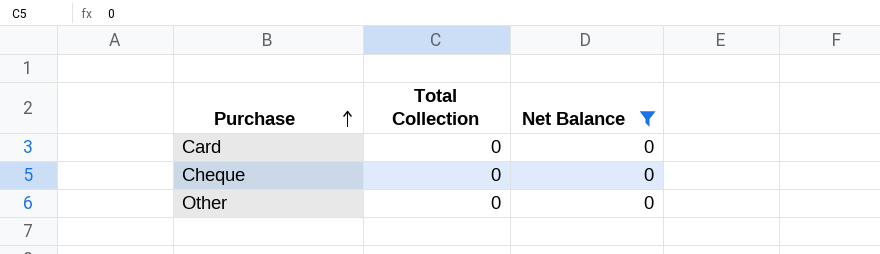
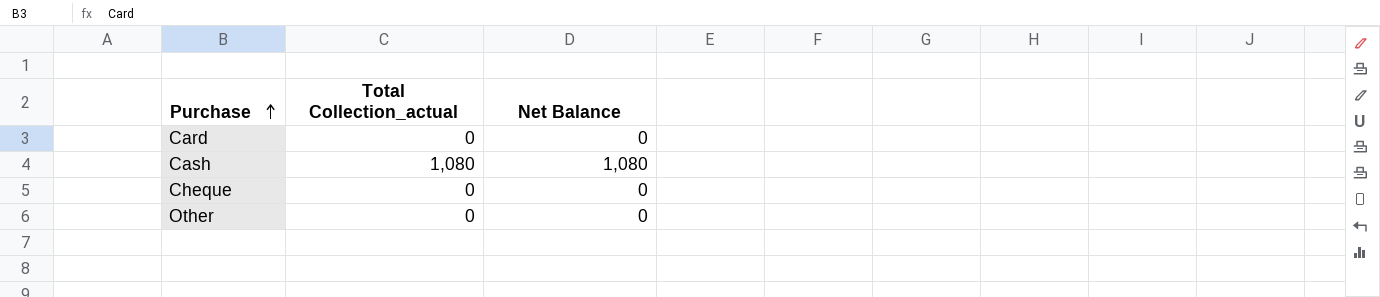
filter: Net Balance = 0 -> none
column name: Total Collection -> Total Collection_actual

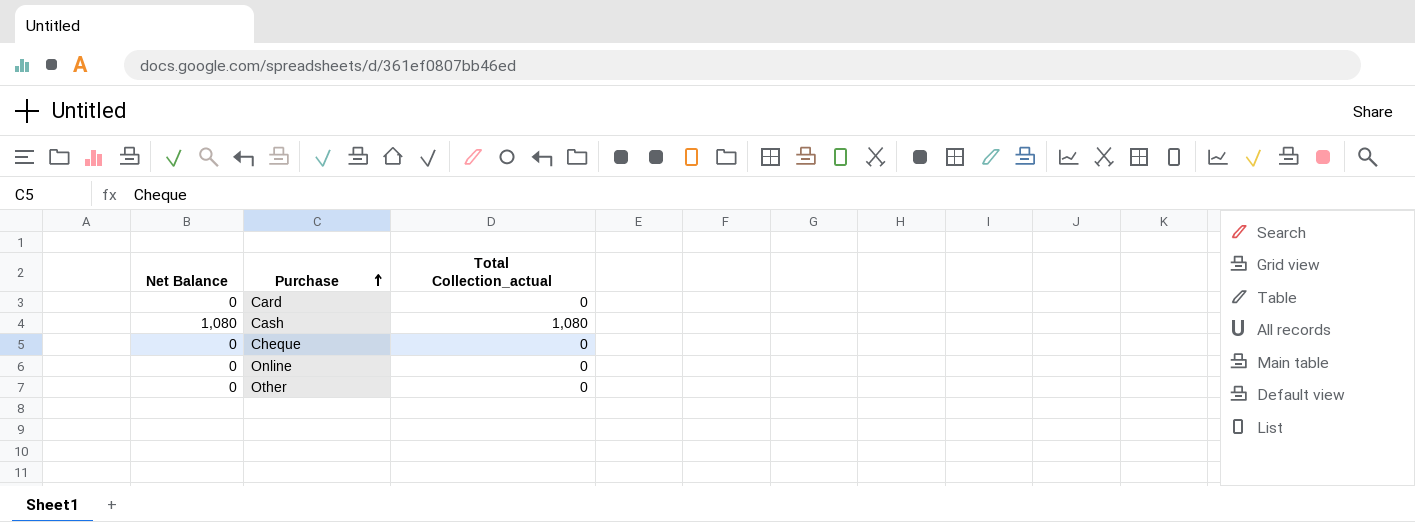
column Net Balance | position: 3 -> 1
row Online: none -> 0 | 0

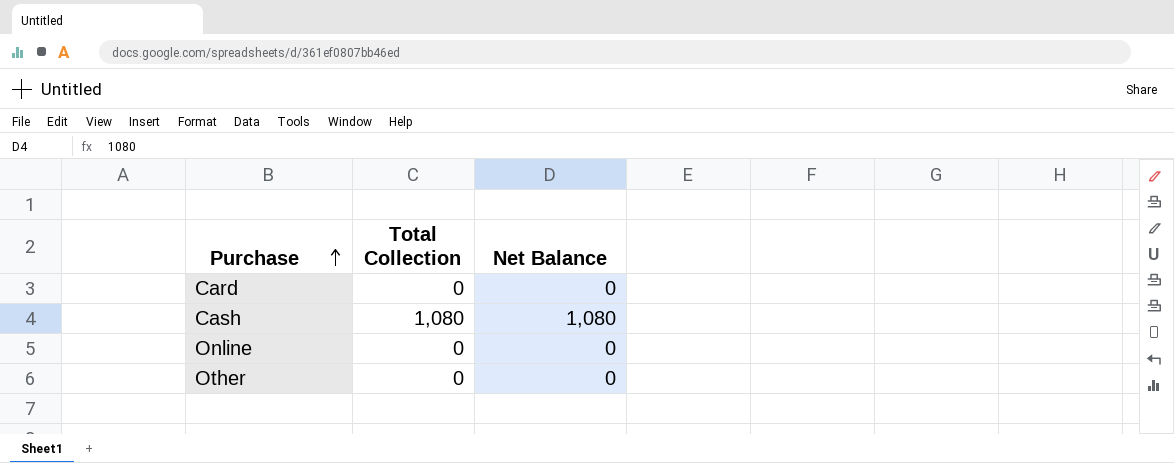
column name: Total Collection_actual -> Total Collection
column Net Balance | position: 1 -> 3
row Cheque: 0 | 0 -> none

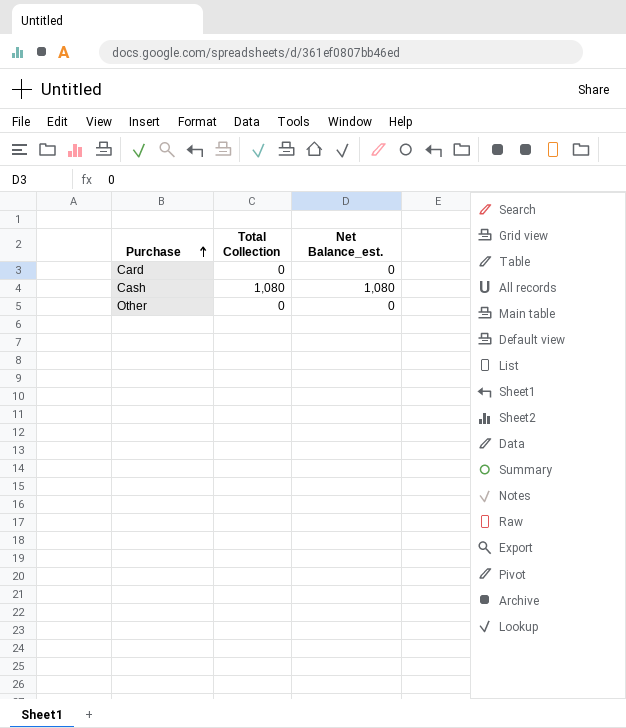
column name: Net Balance -> Net Balance_est.
row Online: 0 | 0 -> none

